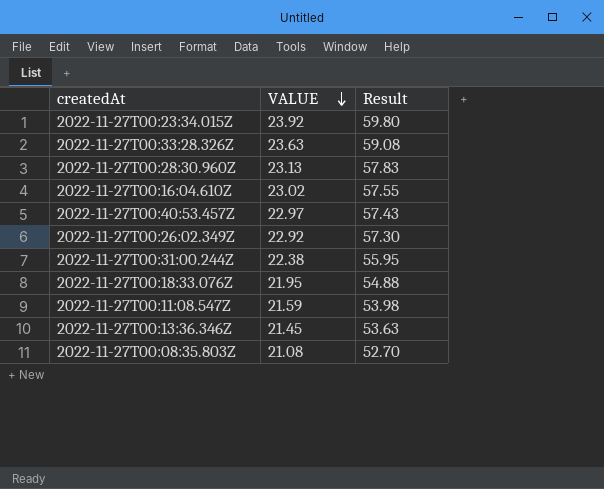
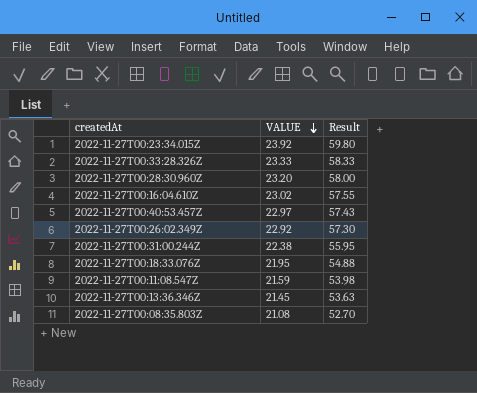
2022-11-27T00:33:28.326Z | VALUE: 23.63 -> 23.33
2022-11-27T00:33:28.326Z | Result: 59.08 -> 58.33
2022-11-27T00:28:30.960Z | VALUE: 23.13 -> 23.20
2022-11-27T00:28:30.960Z | Result: 57.83 -> 58.00

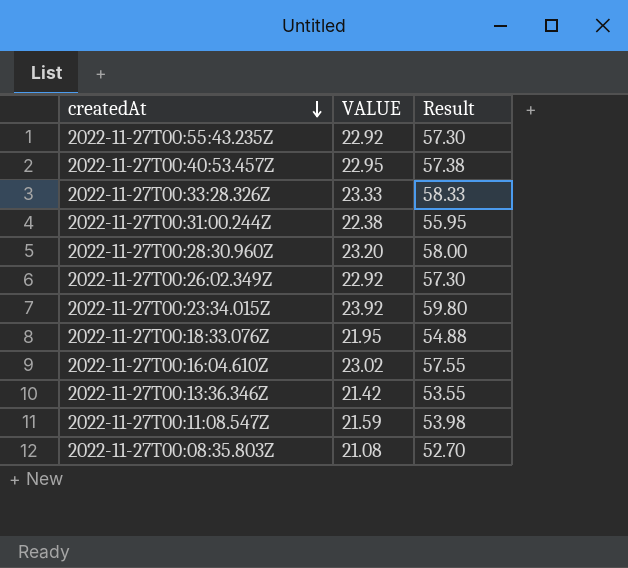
row order: VALUE descending -> createdAt descending
row 2022-11-27T00:55:43.235Z: none -> 22.92 | 57.30
2022-11-27T00:40:53.457Z | VALUE: 22.97 -> 22.95
2022-11-27T00:40:53.457Z | Result: 57.43 -> 57.38
2022-11-27T00:13:36.346Z | VALUE: 21.45 -> 21.42
2022-11-27T00:13:36.346Z | Result: 53.63 -> 53.55

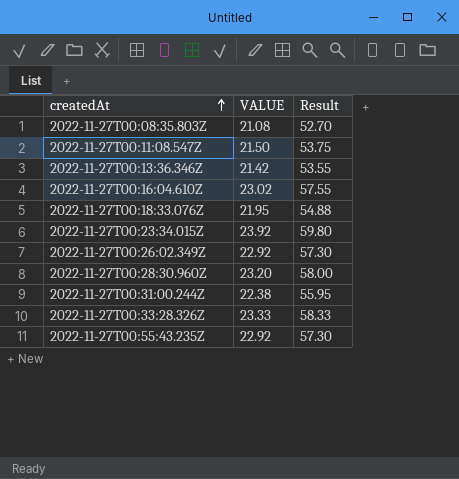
row order: createdAt descending -> createdAt ascending
row 2022-11-27T00:40:53.457Z: 22.95 | 57.38 -> none
2022-11-27T00:11:08.547Z | VALUE: 21.59 -> 21.50
2022-11-27T00:11:08.547Z | Result: 53.98 -> 53.75

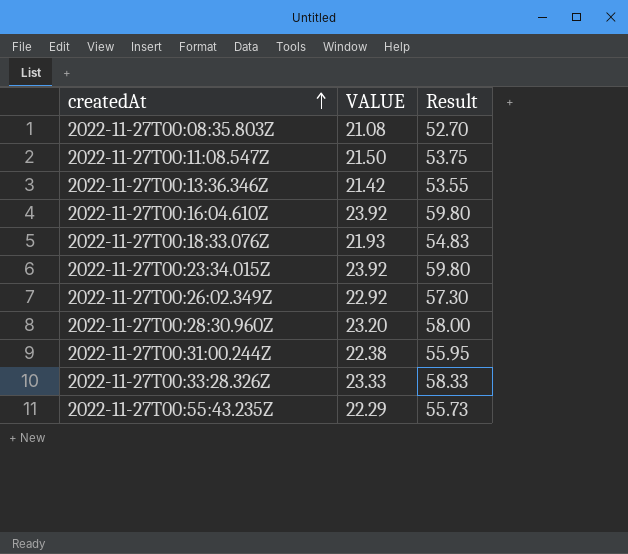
2022-11-27T00:16:04.610Z | VALUE: 23.02 -> 23.92
2022-11-27T00:16:04.610Z | Result: 57.55 -> 59.80
2022-11-27T00:18:33.076Z | VALUE: 21.95 -> 21.93
2022-11-27T00:18:33.076Z | Result: 54.88 -> 54.83
2022-11-27T00:55:43.235Z | VALUE: 22.92 -> 22.29
2022-11-27T00:55:43.235Z | Result: 57.30 -> 55.73

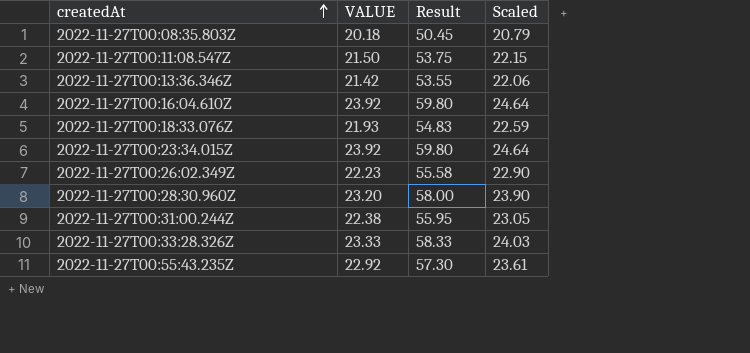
column Scaled | formula: none -> [VALUE] * 1.03
2022-11-27T00:08:35.803Z | VALUE: 21.08 -> 20.18
2022-11-27T00:08:35.803Z | Result: 52.70 -> 50.45
2022-11-27T00:26:02.349Z | VALUE: 22.92 -> 22.23
2022-11-27T00:26:02.349Z | Result: 57.30 -> 55.58
2022-11-27T00:55:43.235Z | VALUE: 22.29 -> 22.92
2022-11-27T00:55:43.235Z | Result: 55.73 -> 57.30

